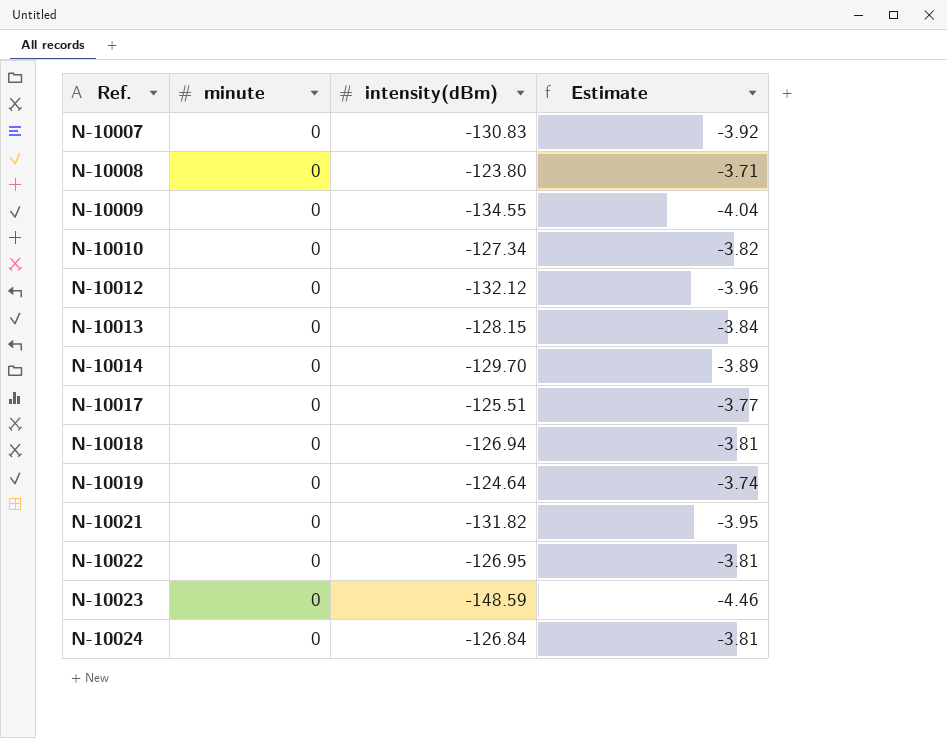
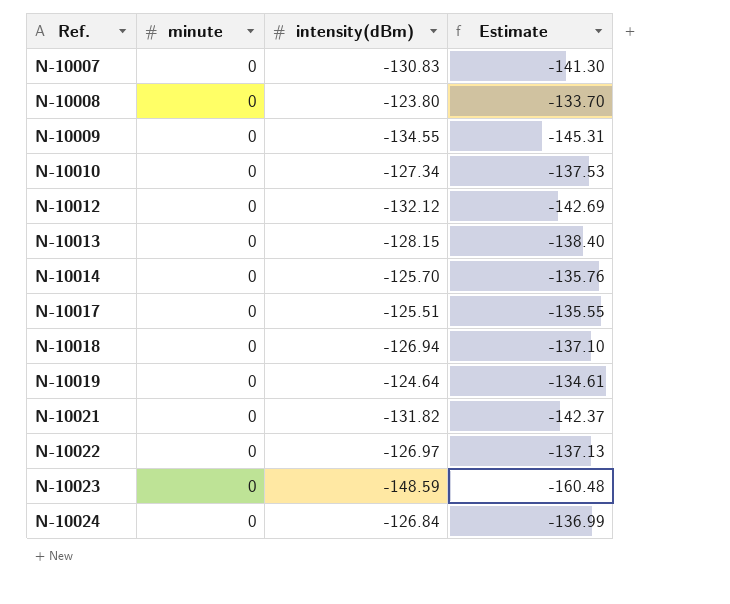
column Estimate | formula: [intensity(dBm)] * 0.03 -> [intensity(dBm)] * 1.08
N-10014 | intensity(dBm): -129.70 -> -125.70
N-10022 | intensity(dBm): -126.95 -> -126.97

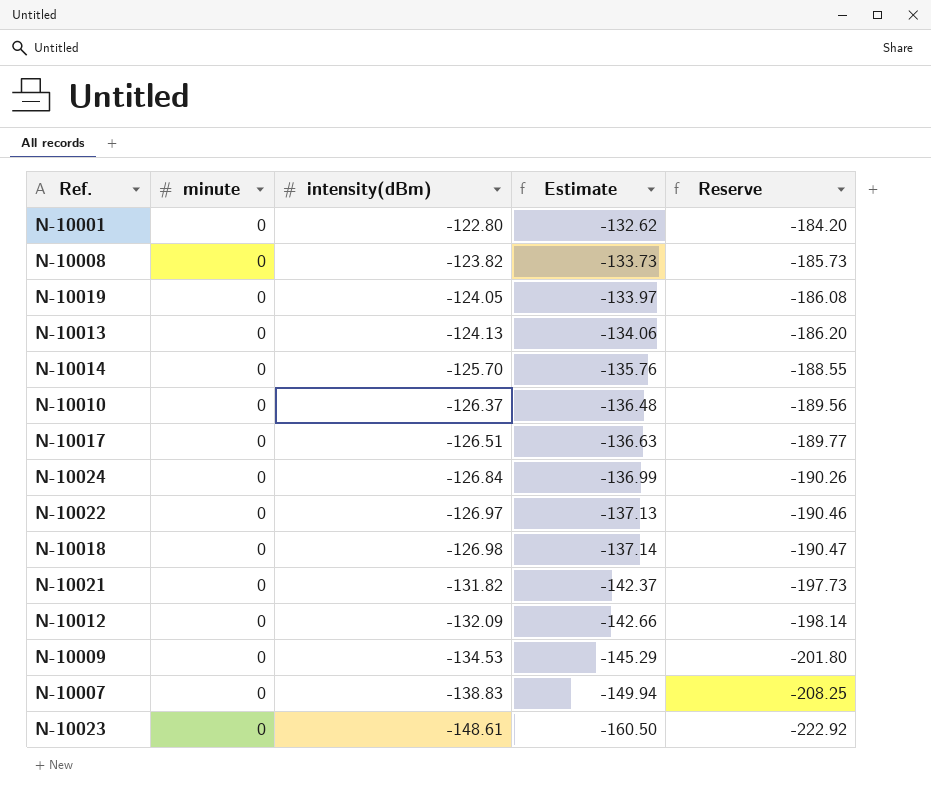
row order: Ref. ascending -> intensity(dBm) descending
column Reserve | formula: none -> [intensity(dBm)] * 1.5
row N-10001: none -> 0 | -122.80 | -132.62 | -184.20
N-10008 | intensity(dBm): -123.80 -> -123.82
N-10008 | Estimate: -133.70 -> -133.73
N-10019 | intensity(dBm): -124.64 -> -124.05
N-10019 | Estimate: -134.61 -> -133.97
N-10013 | intensity(dBm): -128.15 -> -124.13
N-10013 | Estimate: -138.40 -> -134.06
N-10010 | intensity(dBm): -127.34 -> -126.37
N-10010 | Estimate: -137.53 -> -136.48
N-10017 | intensity(dBm): -125.51 -> -126.51
N-10017 | Estimate: -135.55 -> -136.63
N-10018 | intensity(dBm): -126.94 -> -126.98
N-10018 | Estimate: -137.10 -> -137.14
N-10012 | intensity(dBm): -132.12 -> -132.09
N-10012 | Estimate: -142.69 -> -142.66
N-10009 | intensity(dBm): -134.55 -> -134.53
N-10009 | Estimate: -145.31 -> -145.29
N-10007 | intensity(dBm): -130.83 -> -138.83
N-10007 | Estimate: -141.30 -> -149.94
N-10023 | intensity(dBm): -148.59 -> -148.61
N-10023 | Estimate: -160.48 -> -160.50

